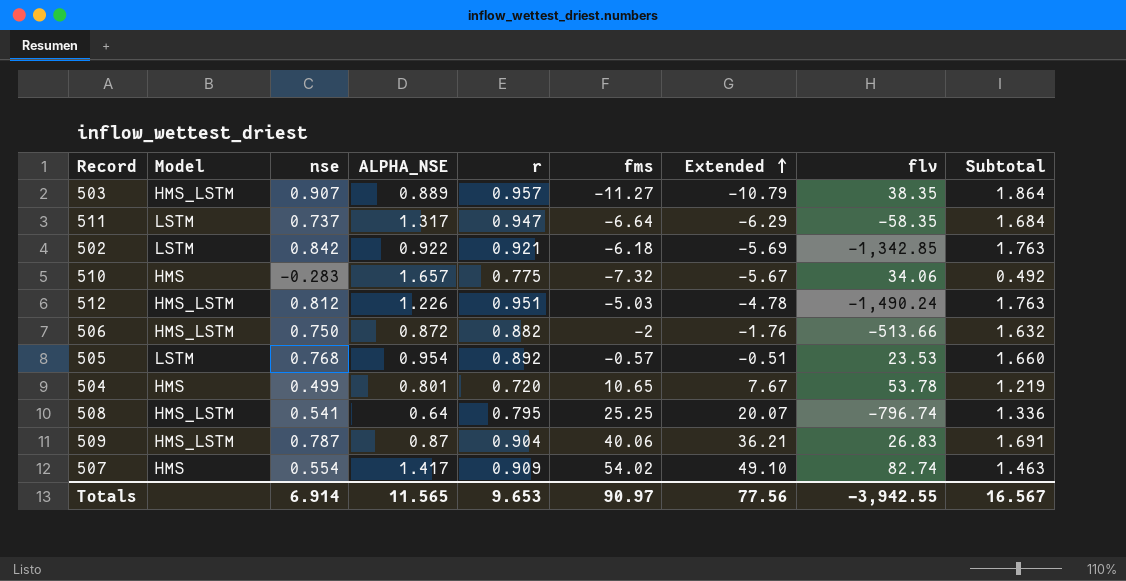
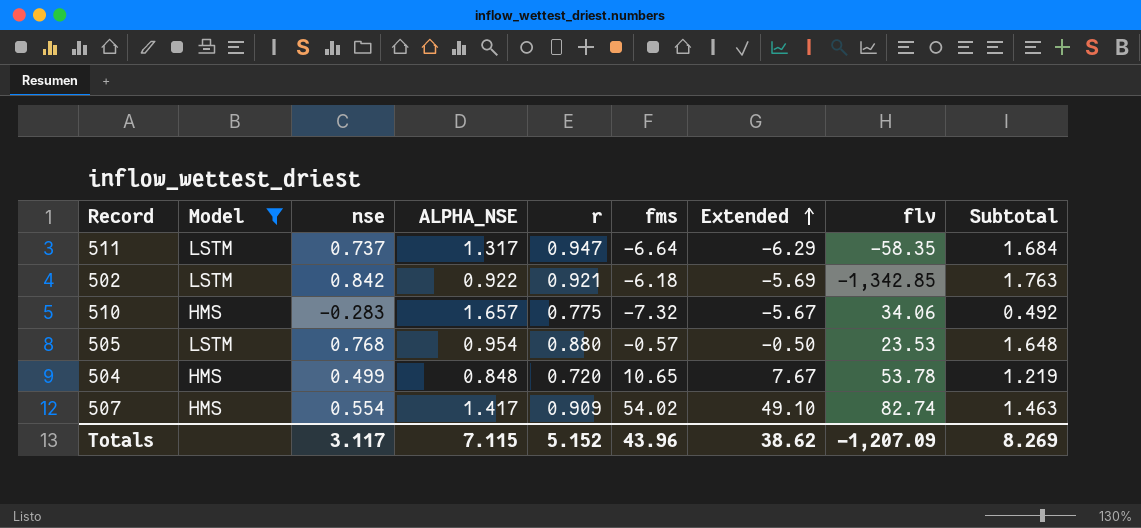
filter: none -> Model != HMS_LSTM
505 | r: 0.892 -> 0.880
505 | Extended: -0.51 -> -0.50
505 | Subtotal: 1.660 -> 1.648
504 | ALPHA_NSE: 0.801 -> 0.848
Totals | nse: 6.914 -> 3.117
Totals | ALPHA_NSE: 11.565 -> 7.115
Totals | r: 9.653 -> 5.152
Totals | fms: 90.97 -> 43.96
Totals | Extended: 77.56 -> 38.62
Totals | flv: -3,942.55 -> -1,207.09
Totals | Subtotal: 16.567 -> 8.269

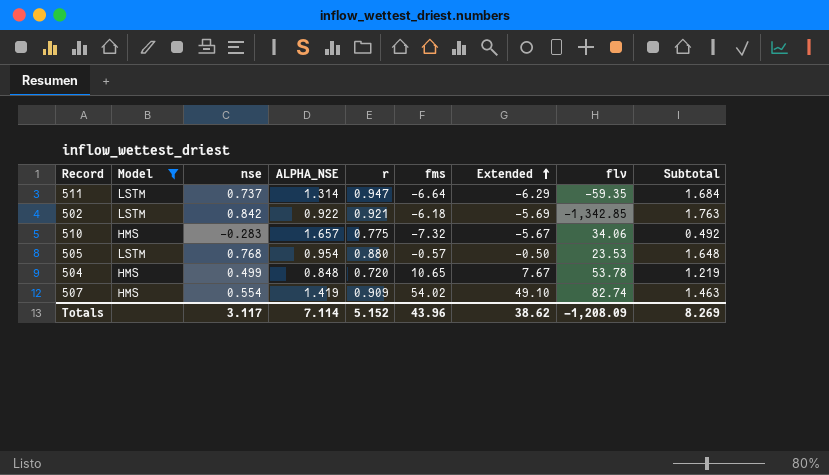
511 | ALPHA_NSE: 1.317 -> 1.314
511 | flv: -58.35 -> -59.35
507 | ALPHA_NSE: 1.417 -> 1.419
Totals | ALPHA_NSE: 7.115 -> 7.114
Totals | flv: -1,207.09 -> -1,208.09

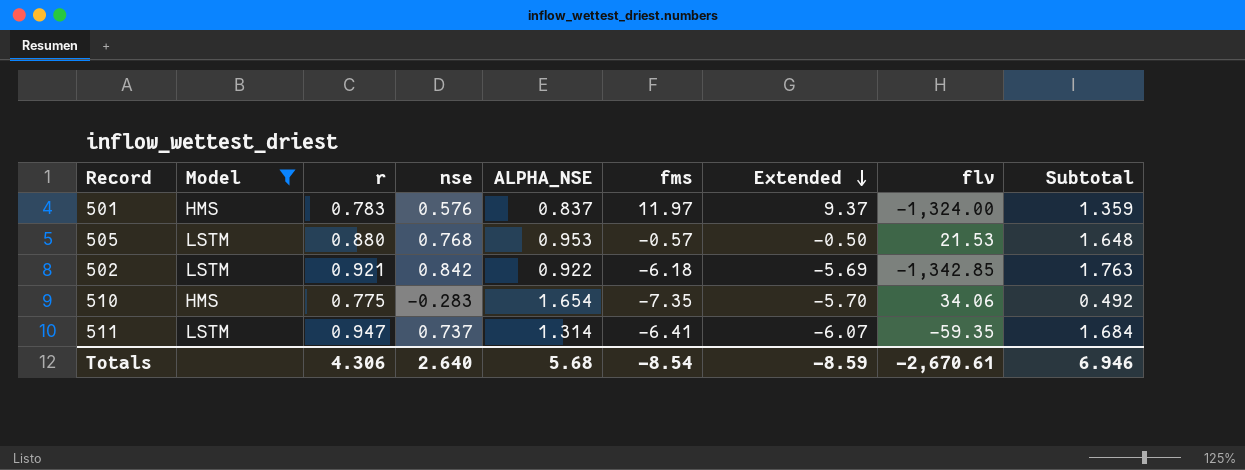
row order: Extended ascending -> Extended descending
column r | position: 5 -> 3
row 504: HMS | 0.499 | 0.848 | 0.720 | 10.65 | 7.67 | 53.78 | 1.219 -> none
row 507: HMS | 0.554 | 1.419 | 0.909 | 54.02 | 49.10 | 82.74 | 1.463 -> none
row 501: none -> HMS | 0.783 | 0.576 | 0.837 | 11.97 | 9.37 | -1,324.00 | 1.359
505 | ALPHA_NSE: 0.954 -> 0.953
505 | flv: 23.53 -> 21.53
510 | ALPHA_NSE: 1.657 -> 1.654
510 | fms: -7.32 -> -7.35
510 | Extended: -5.67 -> -5.70
511 | fms: -6.64 -> -6.41
511 | Extended: -6.29 -> -6.07
Totals | r: 5.152 -> 4.306
Totals | nse: 3.117 -> 2.640
Totals | ALPHA_NSE: 7.114 -> 5.68
Totals | fms: 43.96 -> -8.54
Totals | Extended: 38.62 -> -8.59
Totals | flv: -1,208.09 -> -2,670.61
Totals | Subtotal: 8.269 -> 6.946

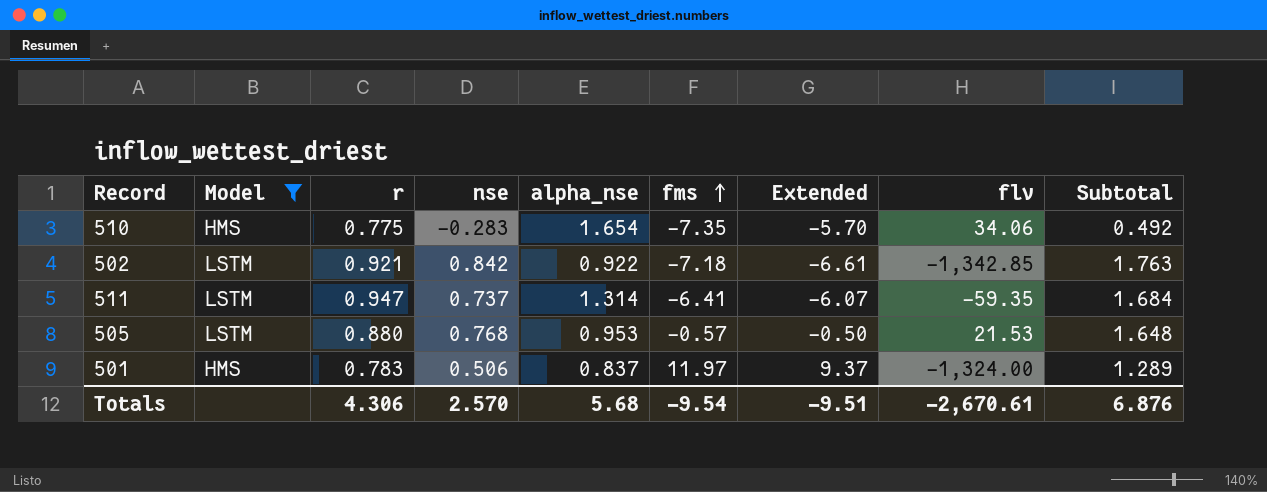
row order: Extended descending -> fms ascending
column name: ALPHA_NSE -> alpha_nse
502 | fms: -6.18 -> -7.18
502 | Extended: -5.69 -> -6.61
501 | nse: 0.576 -> 0.506
501 | Subtotal: 1.359 -> 1.289
Totals | nse: 2.640 -> 2.570
Totals | fms: -8.54 -> -9.54
Totals | Extended: -8.59 -> -9.51
Totals | Subtotal: 6.946 -> 6.876

